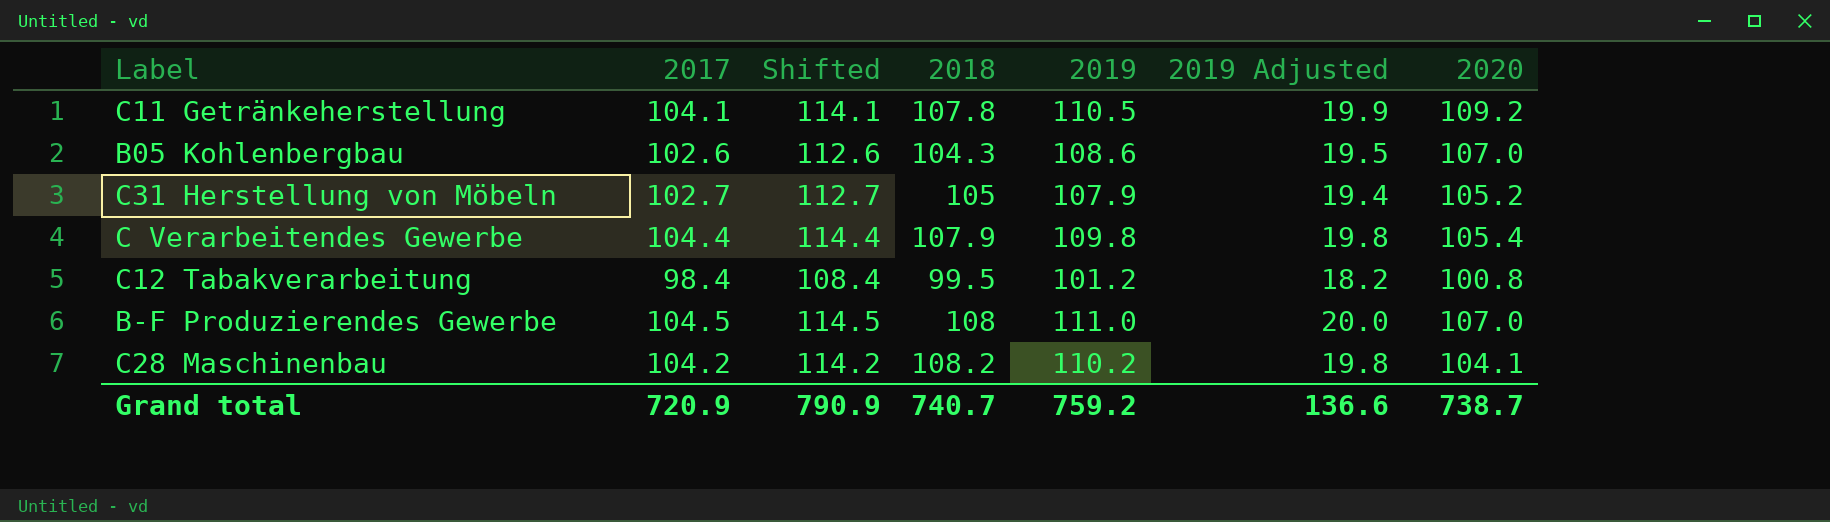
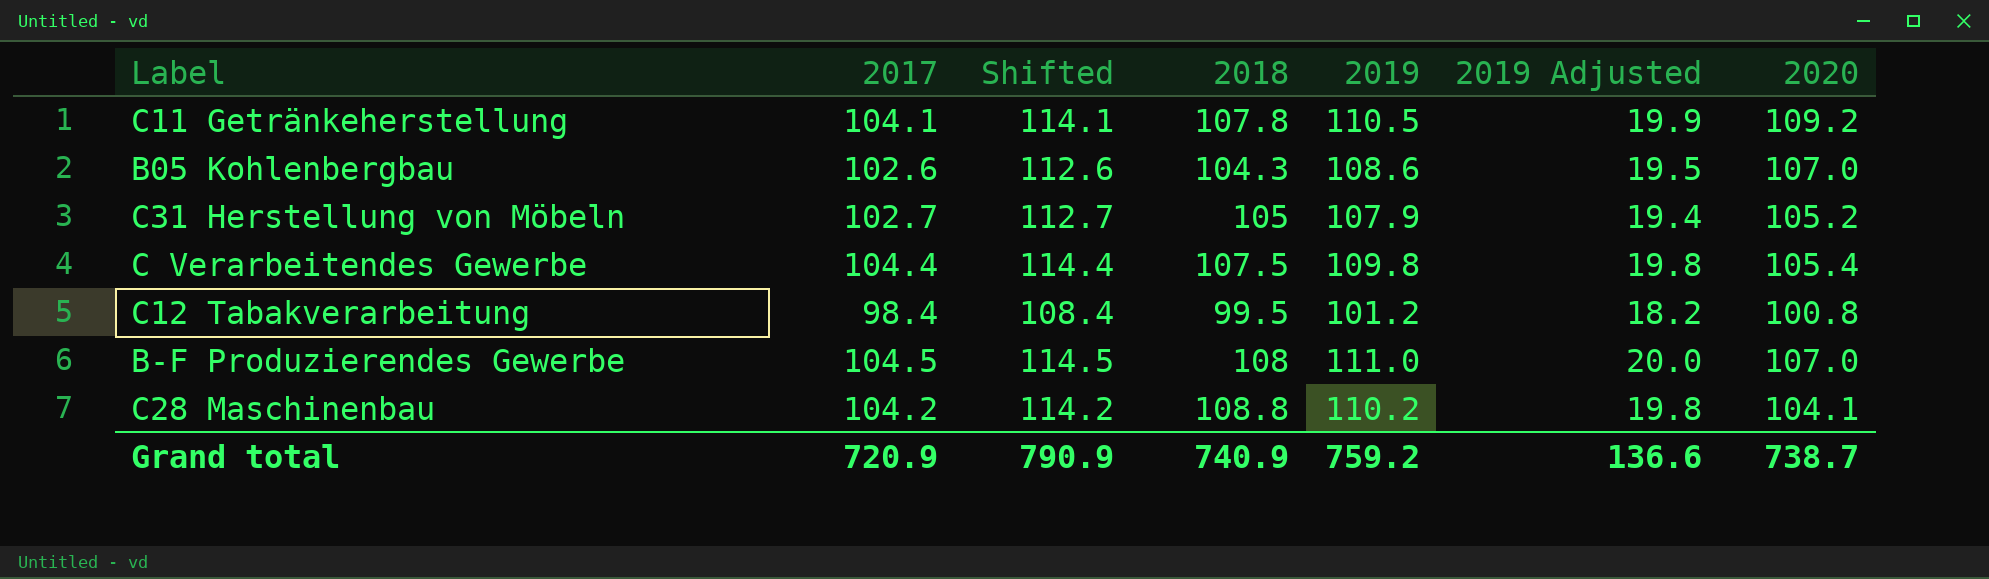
C Verarbeitendes Gewerbe | 2018: 107.9 -> 107.5
C28 Maschinenbau | 2018: 108.2 -> 108.8
Grand total | 2018: 740.7 -> 740.9

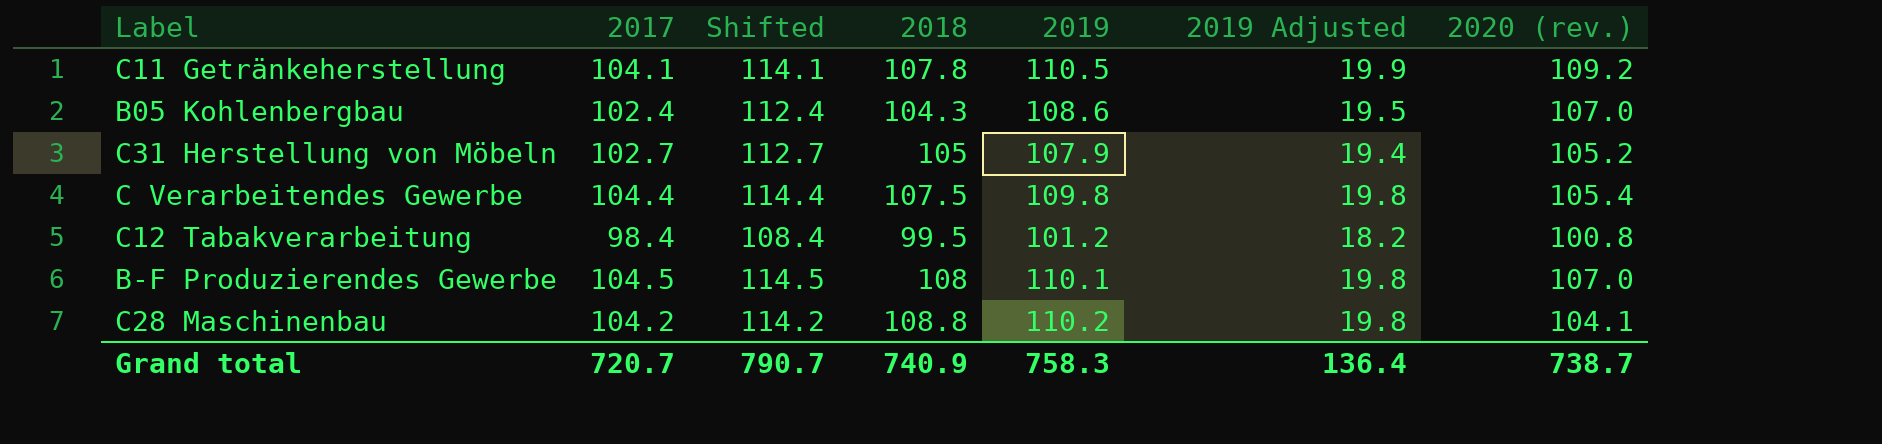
column name: 2020 -> 2020 (rev.)
B05 Kohlenbergbau | 2017: 102.6 -> 102.4
B05 Kohlenbergbau | Shifted: 112.6 -> 112.4
B-F Produzierendes Gewerbe | 2019: 111.0 -> 110.1
B-F Produzierendes Gewerbe | 2019 Adjusted: 20.0 -> 19.8
Grand total | 2017: 720.9 -> 720.7
Grand total | Shifted: 790.9 -> 790.7
Grand total | 2019: 759.2 -> 758.3
Grand total | 2019 Adjusted: 136.6 -> 136.4

